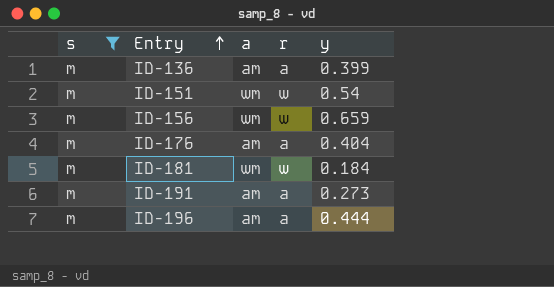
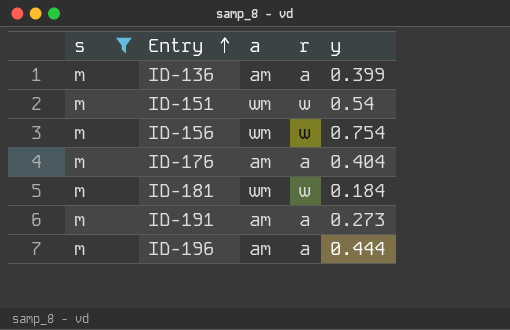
ID-156 | y: 0.659 -> 0.754

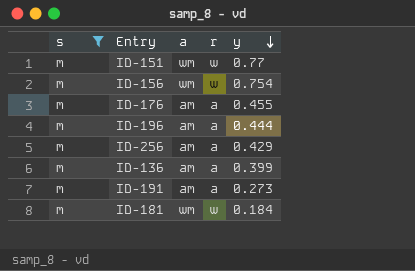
row order: Entry ascending -> y descending
ID-151 | y: 0.54 -> 0.77
ID-176 | y: 0.404 -> 0.455
row ID-256: none -> m | am | a | 0.429

